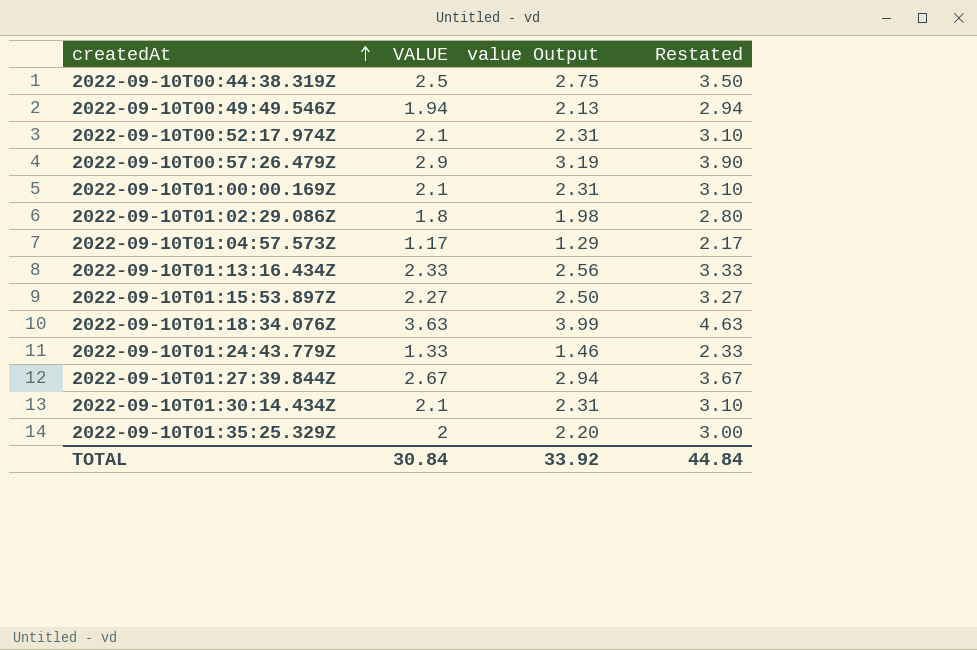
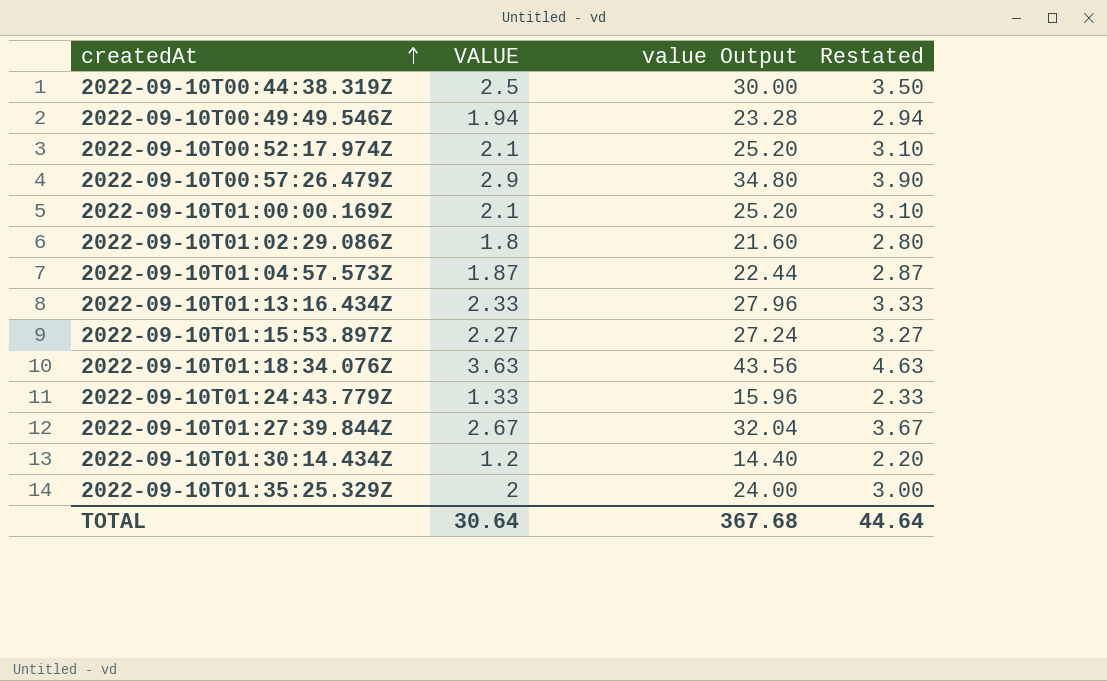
column value Output | formula: [VALUE] * 1.1 -> [VALUE] * 12
2022-09-10T01:04:57.573Z | VALUE: 1.17 -> 1.87
2022-09-10T01:04:57.573Z | Restated: 2.17 -> 2.87
2022-09-10T01:30:14.434Z | VALUE: 2.1 -> 1.2
2022-09-10T01:30:14.434Z | Restated: 3.10 -> 2.20
TOTAL | VALUE: 30.84 -> 30.64
TOTAL | value Output: 33.92 -> 367.68
TOTAL | Restated: 44.84 -> 44.64

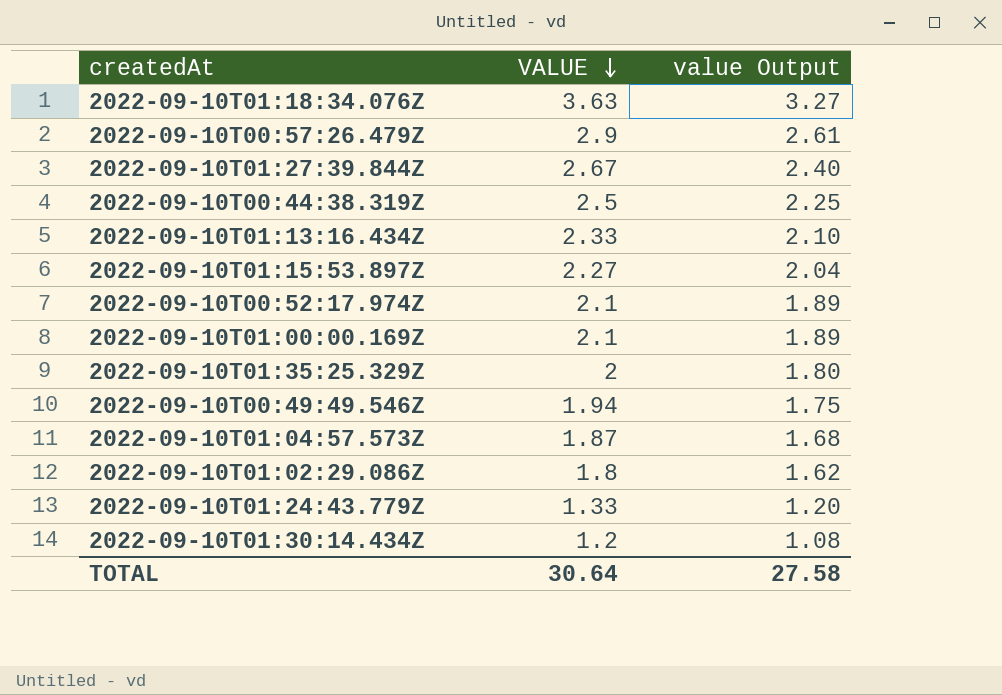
row order: createdAt ascending -> VALUE descending
column Restated | formula: [VALUE] + 1 -> none
column value Output | formula: [VALUE] * 12 -> [VALUE] * 0.9
TOTAL | value Output: 367.68 -> 27.58

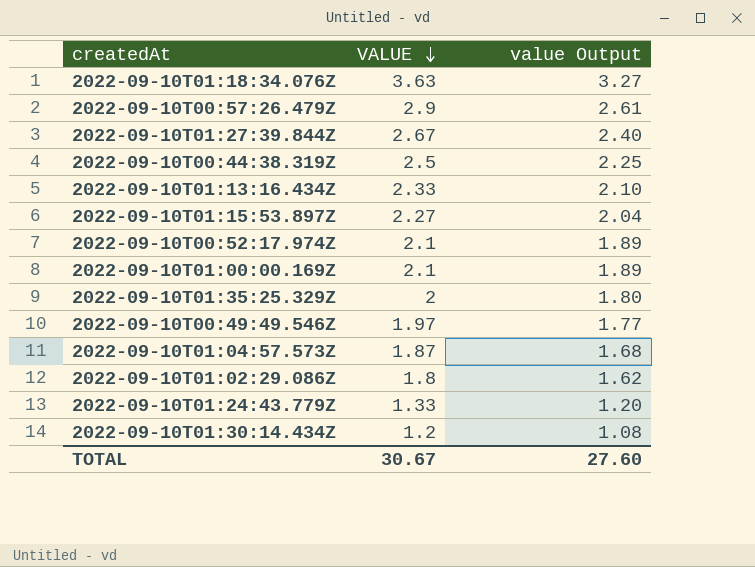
2022-09-10T00:49:49.546Z | VALUE: 1.94 -> 1.97
2022-09-10T00:49:49.546Z | value Output: 1.75 -> 1.77
TOTAL | VALUE: 30.64 -> 30.67
TOTAL | value Output: 27.58 -> 27.60

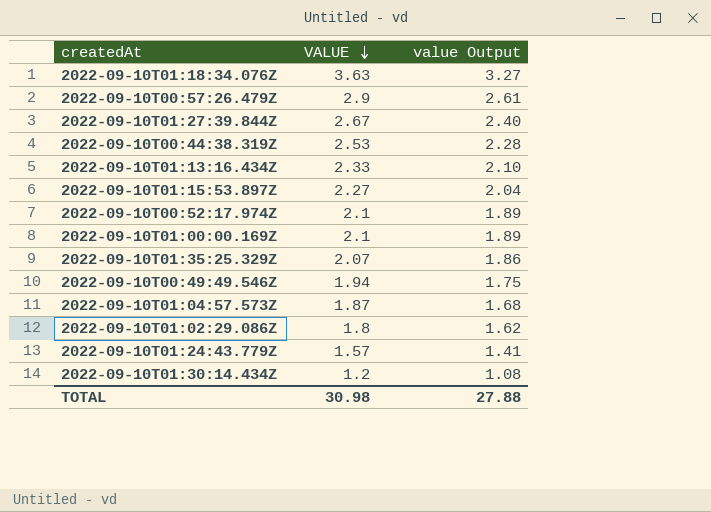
2022-09-10T00:44:38.319Z | VALUE: 2.5 -> 2.53
2022-09-10T00:44:38.319Z | value Output: 2.25 -> 2.28
2022-09-10T01:35:25.329Z | VALUE: 2 -> 2.07
2022-09-10T01:35:25.329Z | value Output: 1.80 -> 1.86
2022-09-10T00:49:49.546Z | VALUE: 1.97 -> 1.94
2022-09-10T00:49:49.546Z | value Output: 1.77 -> 1.75
2022-09-10T01:24:43.779Z | VALUE: 1.33 -> 1.57
2022-09-10T01:24:43.779Z | value Output: 1.20 -> 1.41
TOTAL | VALUE: 30.67 -> 30.98
TOTAL | value Output: 27.60 -> 27.88

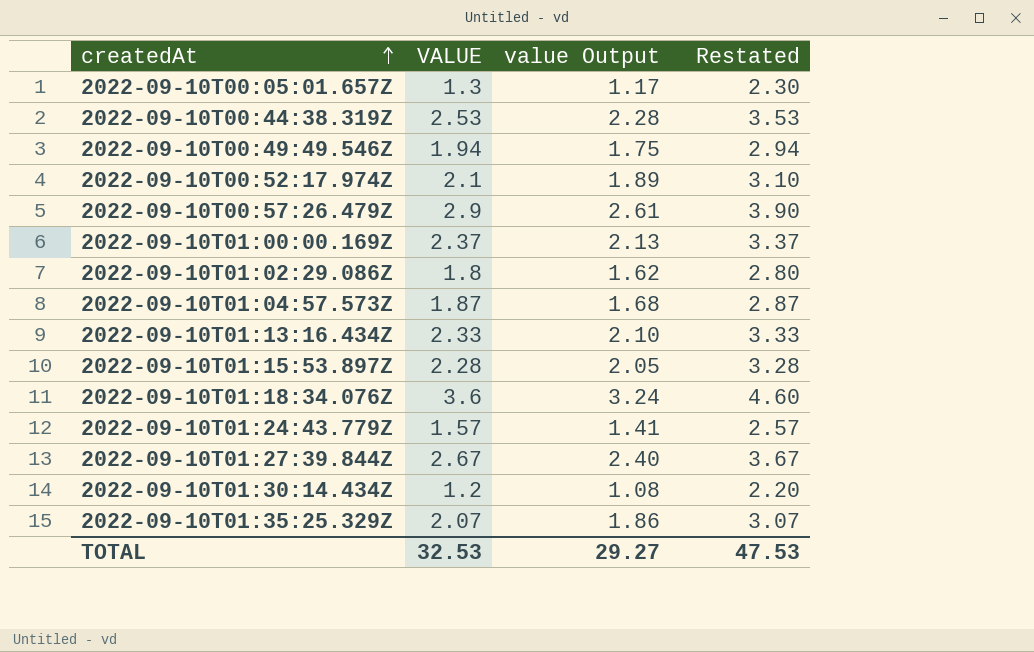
row order: VALUE descending -> createdAt ascending
column Restated | formula: none -> [VALUE] + 1
row 2022-09-10T00:05:01.657Z: none -> 1.3 | 1.17 | 2.30
2022-09-10T01:00:00.169Z | VALUE: 2.1 -> 2.37
2022-09-10T01:00:00.169Z | value Output: 1.89 -> 2.13
2022-09-10T01:15:53.897Z | VALUE: 2.27 -> 2.28
2022-09-10T01:15:53.897Z | value Output: 2.04 -> 2.05
2022-09-10T01:18:34.076Z | VALUE: 3.63 -> 3.6
2022-09-10T01:18:34.076Z | value Output: 3.27 -> 3.24
TOTAL | VALUE: 30.98 -> 32.53
TOTAL | value Output: 27.88 -> 29.27

